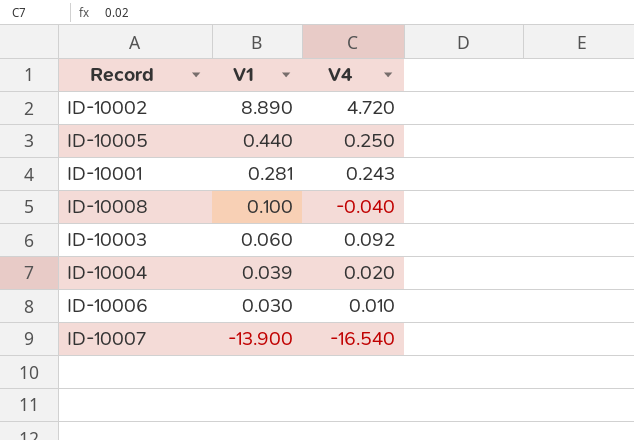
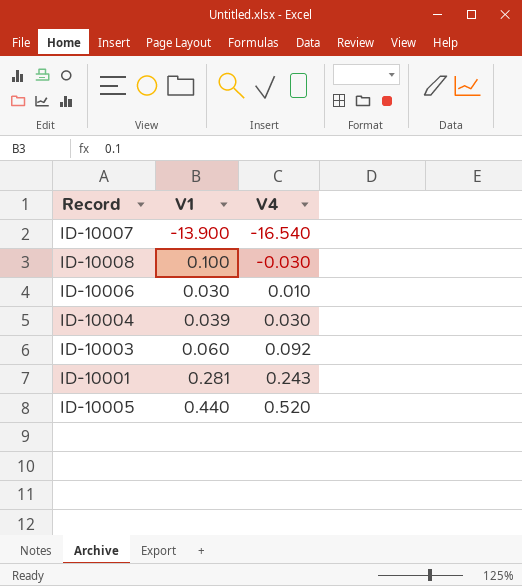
row order: V1 descending -> V4 ascending
row ID-10002: 8.890 | 4.720 -> none
ID-10008 | V4: -0.040 -> -0.030
ID-10004 | V4: 0.020 -> 0.030
ID-10005 | V4: 0.250 -> 0.520

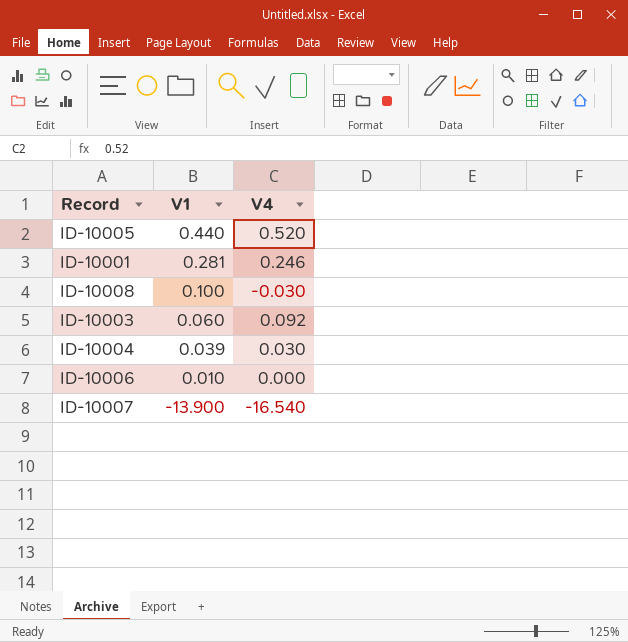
row order: V4 ascending -> V1 descending
ID-10001 | V4: 0.243 -> 0.246
ID-10006 | V1: 0.030 -> 0.010
ID-10006 | V4: 0.010 -> 0.000

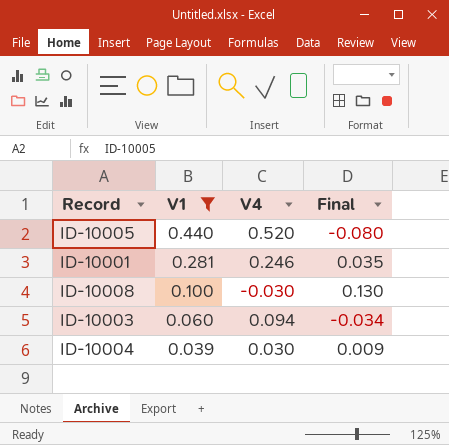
filter: none -> V1 >= 0.039
column Final | formula: none -> [V1] - [V4]
ID-10003 | V4: 0.092 -> 0.094

